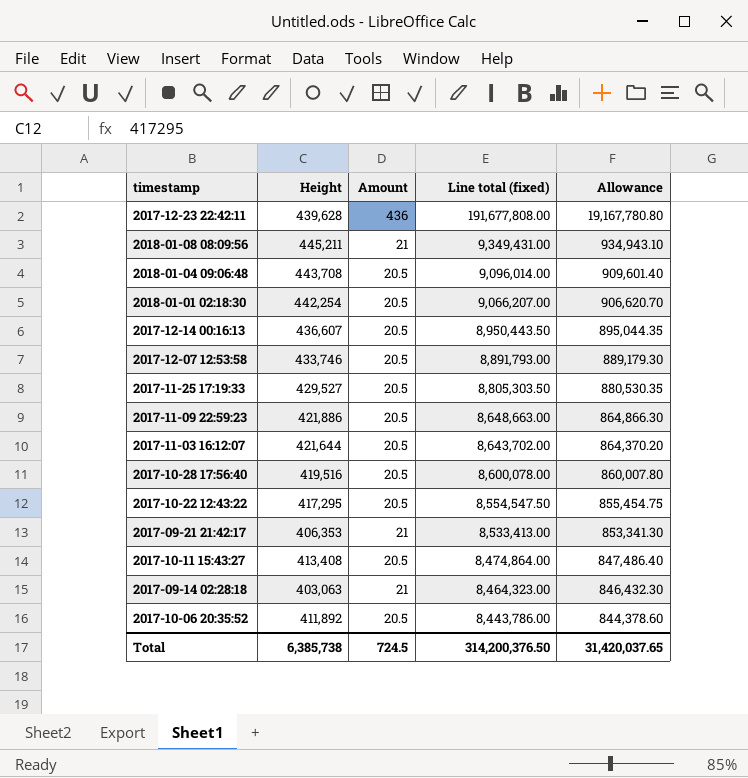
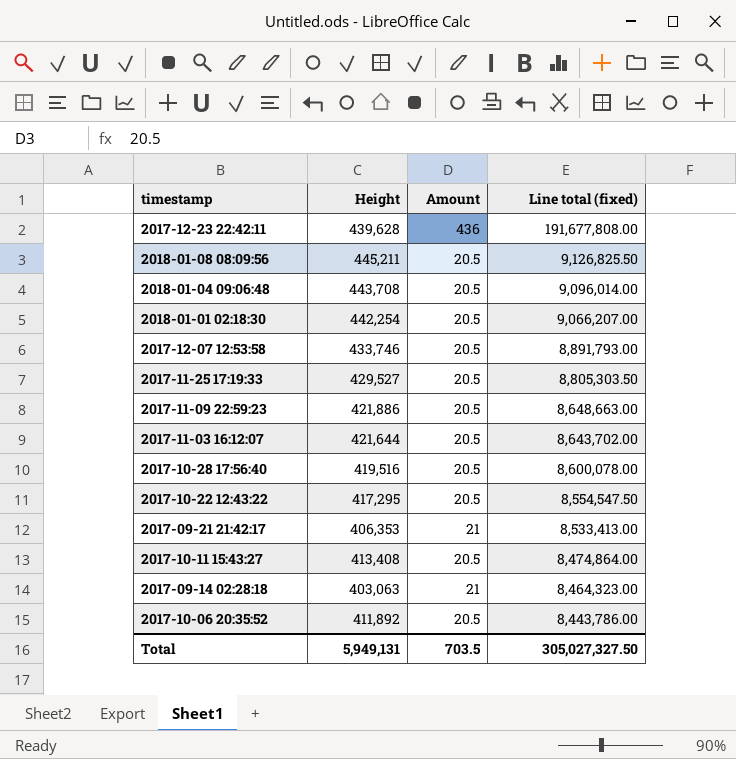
column Allowance | formula: [Line total (fixed)] * 0.1 -> none
row 2017-12-14 00:16:13: 436,607 | 20.5 | 8,950,443.50 | 895,044.35 -> none
2018-01-08 08:09:56 | Amount: 21 -> 20.5
2018-01-08 08:09:56 | Line total (fixed): 9,349,431.00 -> 9,126,825.50
Total | Height: 6,385,738 -> 5,949,131
Total | Amount: 724.5 -> 703.5
Total | Line total (fixed): 314,200,376.50 -> 305,027,327.50

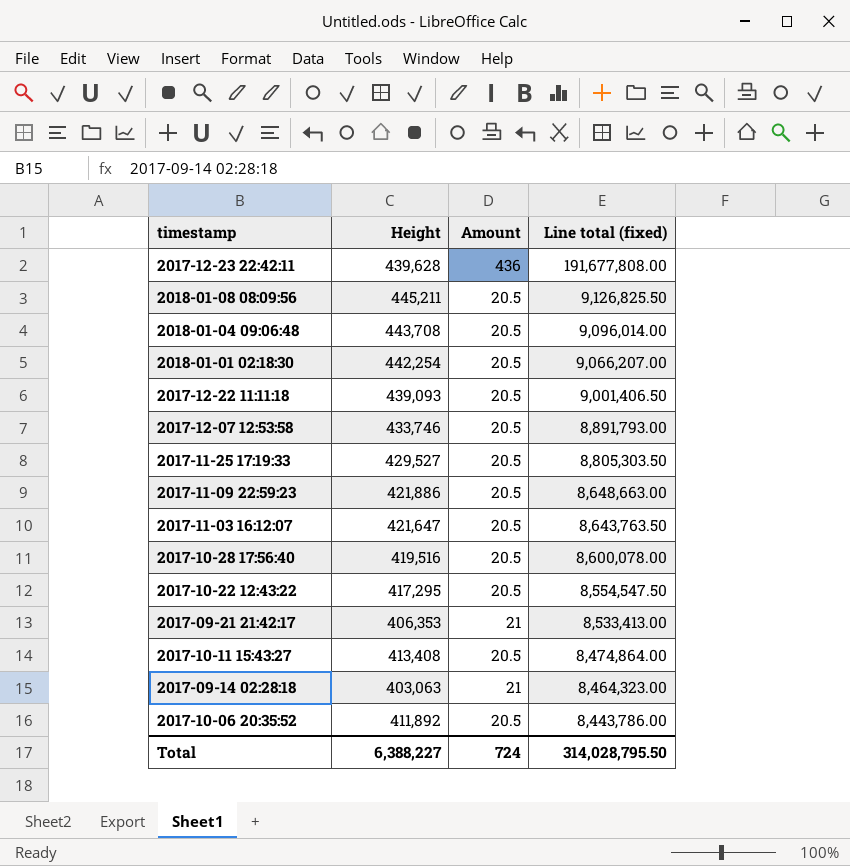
row 2017-12-22 11:11:18: none -> 439,093 | 20.5 | 9,001,406.50
2017-11-03 16:12:07 | Height: 421,644 -> 421,647
2017-11-03 16:12:07 | Line total (fixed): 8,643,702.00 -> 8,643,763.50
Total | Height: 5,949,131 -> 6,388,227
Total | Amount: 703.5 -> 724
Total | Line total (fixed): 305,027,327.50 -> 314,028,795.50

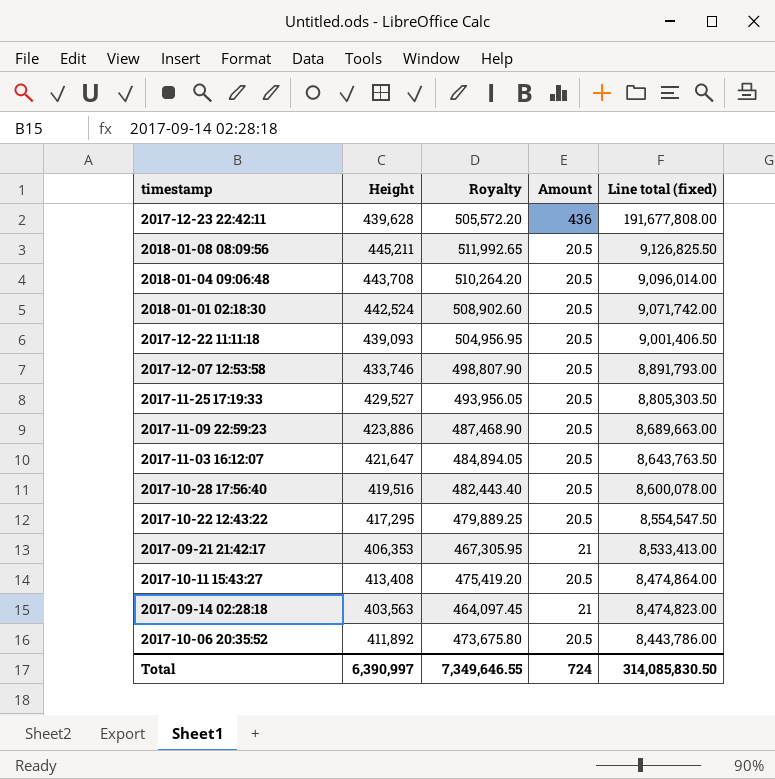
column Royalty | formula: none -> [Height] * 1.15
2018-01-01 02:18:30 | Height: 442,254 -> 442,524
2018-01-01 02:18:30 | Line total (fixed): 9,066,207.00 -> 9,071,742.00
2017-11-09 22:59:23 | Height: 421,886 -> 423,886
2017-11-09 22:59:23 | Line total (fixed): 8,648,663.00 -> 8,689,663.00
2017-09-14 02:28:18 | Height: 403,063 -> 403,563
2017-09-14 02:28:18 | Line total (fixed): 8,464,323.00 -> 8,474,823.00
Total | Height: 6,388,227 -> 6,390,997
Total | Line total (fixed): 314,028,795.50 -> 314,085,830.50

